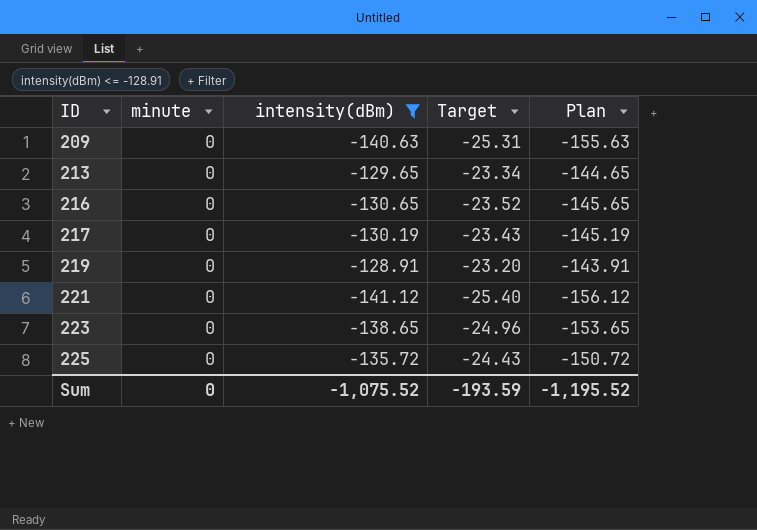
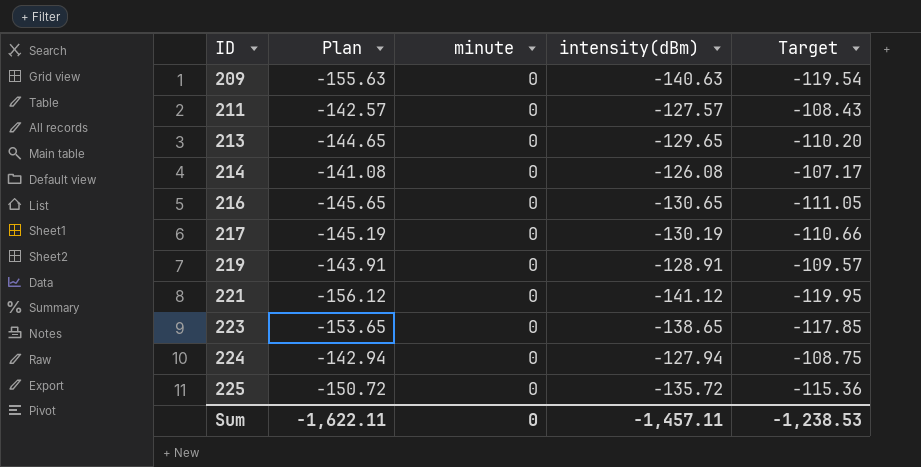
filter: intensity(dBm) <= -128.91 -> none
column Plan | position: 5 -> 2
column Target | formula: [intensity(dBm)] * 0.18 -> [intensity(dBm)] * 0.85
Sum | Plan: -1,195.52 -> -1,622.11
Sum | intensity(dBm): -1,075.52 -> -1,457.11
Sum | Target: -193.59 -> -1,238.53

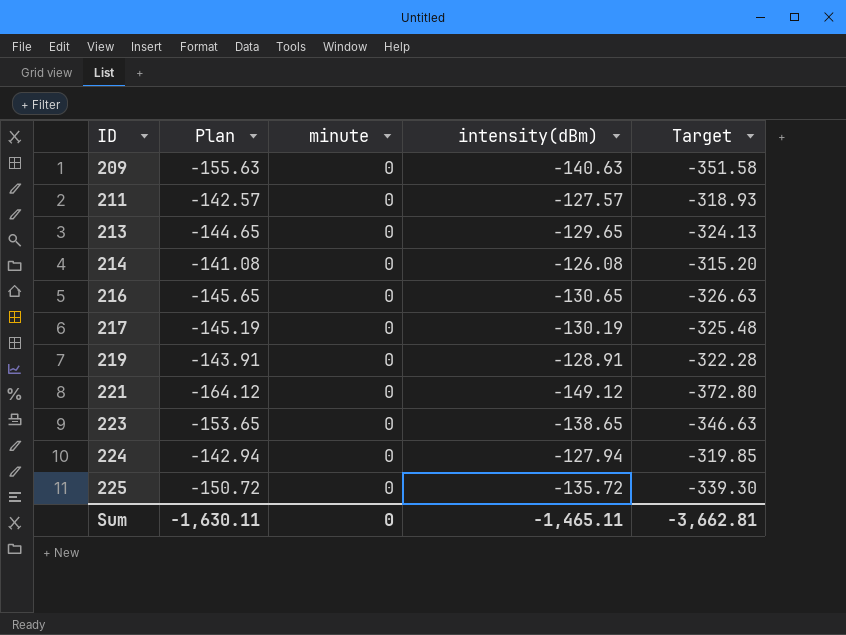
column Target | formula: [intensity(dBm)] * 0.85 -> [intensity(dBm)] * 2.5
221 | Plan: -156.12 -> -164.12
221 | intensity(dBm): -141.12 -> -149.12
Sum | Plan: -1,622.11 -> -1,630.11
Sum | intensity(dBm): -1,457.11 -> -1,465.11
Sum | Target: -1,238.53 -> -3,662.81

